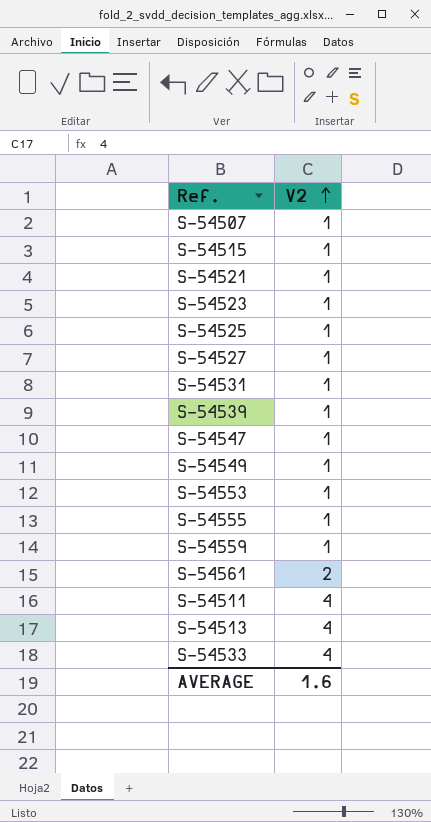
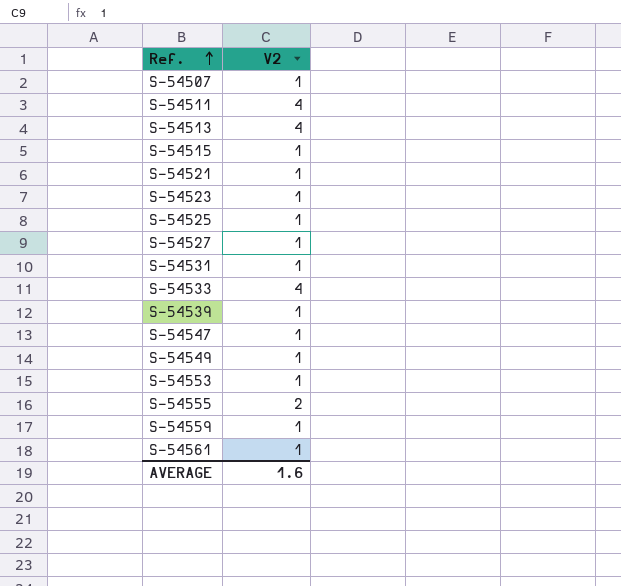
row order: V2 ascending -> Ref. ascending
S-54555 | V2: 1 -> 2
S-54561 | V2: 2 -> 1

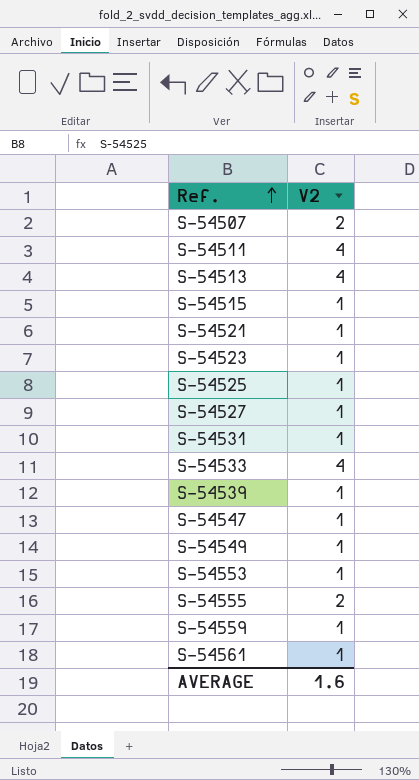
S-54507 | V2: 1 -> 2

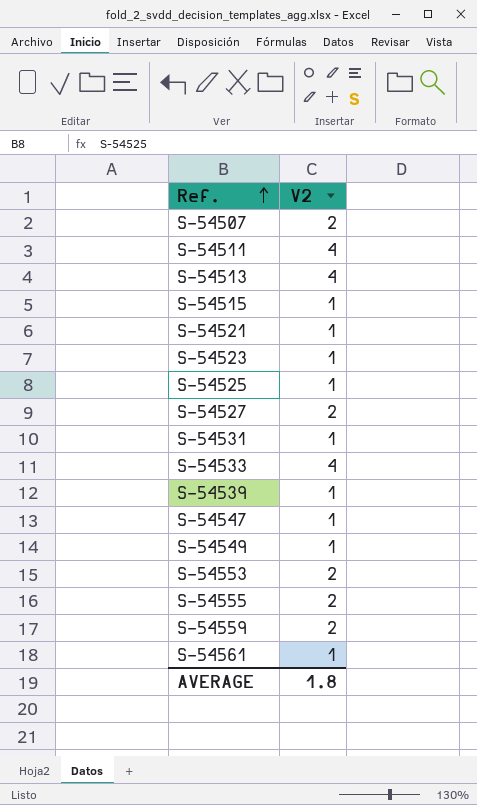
S-54527 | V2: 1 -> 2
S-54553 | V2: 1 -> 2
S-54559 | V2: 1 -> 2
AVERAGE | V2: 1.6 -> 1.8

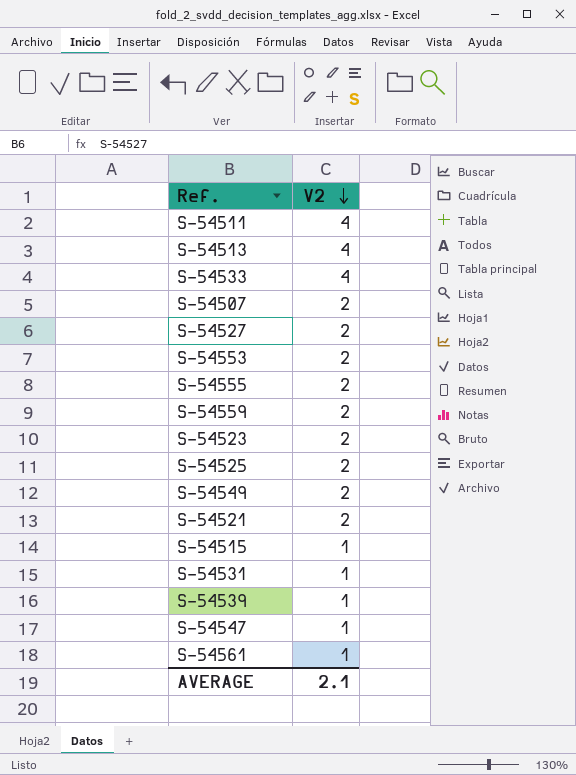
row order: Ref. ascending -> V2 descending
S-54523 | V2: 1 -> 2
S-54525 | V2: 1 -> 2
S-54549 | V2: 1 -> 2
S-54521 | V2: 1 -> 2
AVERAGE | V2: 1.8 -> 2.1

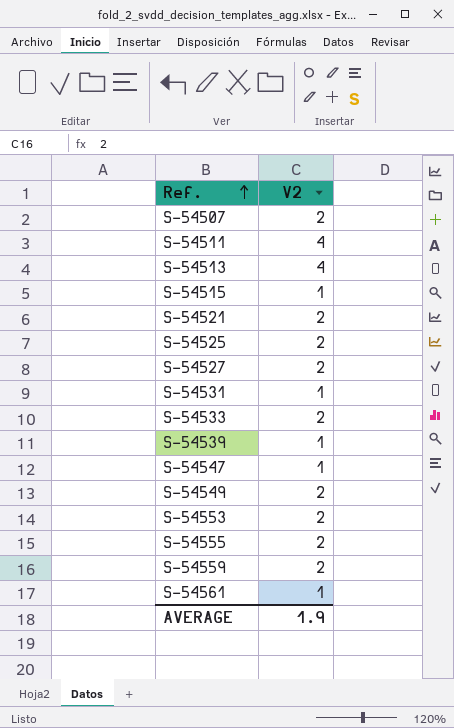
row order: V2 descending -> Ref. ascending
row S-54523: 2 -> none
S-54533 | V2: 4 -> 2
AVERAGE | V2: 2.1 -> 1.9

